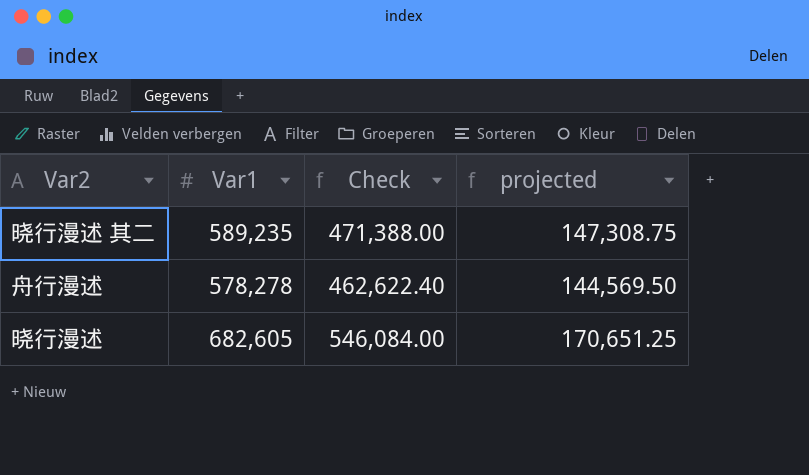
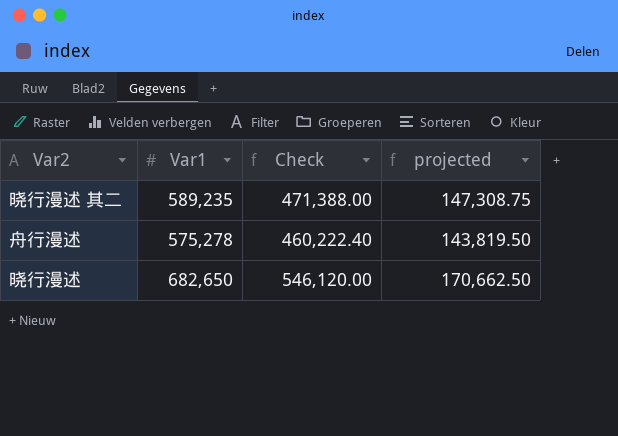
舟行漫述 | Var1: 578,278 -> 575,278
舟行漫述 | Check: 462,622.40 -> 460,222.40
舟行漫述 | projected: 144,569.50 -> 143,819.50
晓行漫述 | Var1: 682,605 -> 682,650
晓行漫述 | Check: 546,084.00 -> 546,120.00
晓行漫述 | projected: 170,651.25 -> 170,662.50

